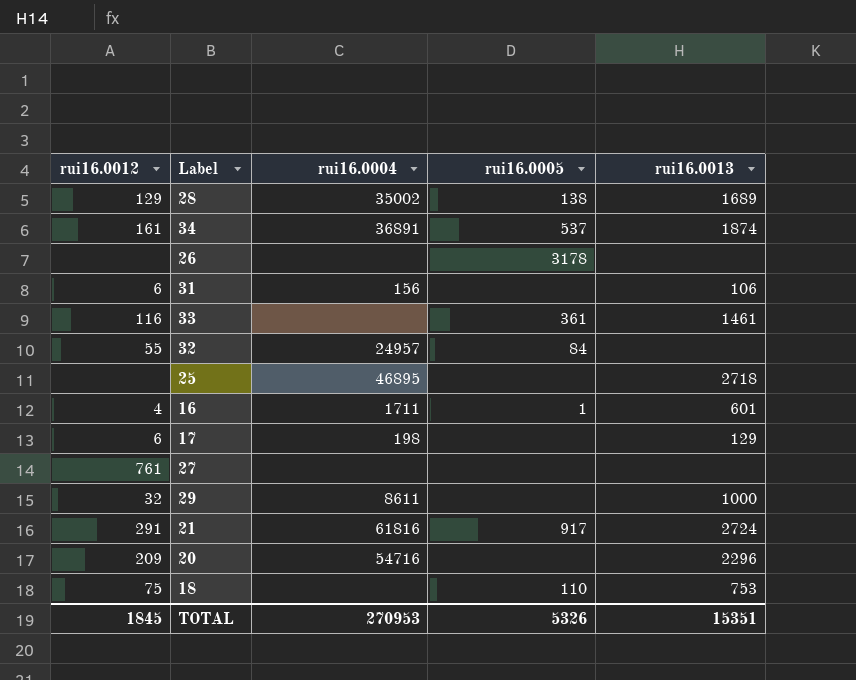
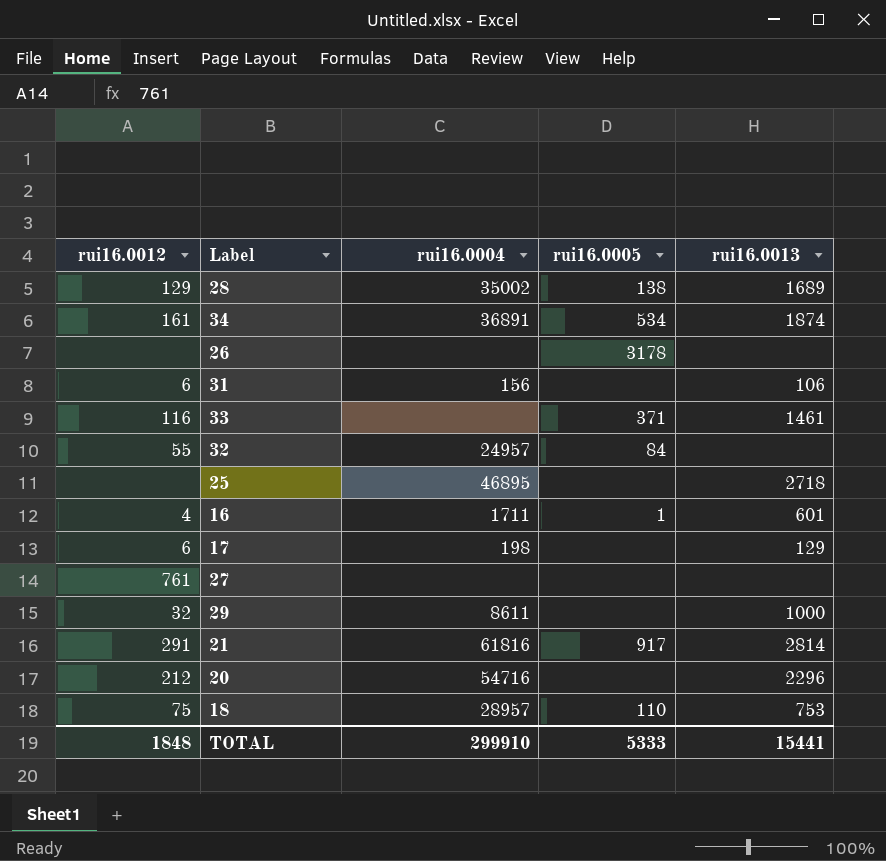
34 | rui16.0005: 537 -> 534
33 | rui16.0005: 361 -> 371
21 | rui16.0013: 2724 -> 2814
20 | rui16.0012: 209 -> 212
18 | rui16.0004: none -> 28957
TOTAL | rui16.0012: 1845 -> 1848
TOTAL | rui16.0004: 270953 -> 299910
TOTAL | rui16.0005: 5326 -> 5333
TOTAL | rui16.0013: 15351 -> 15441

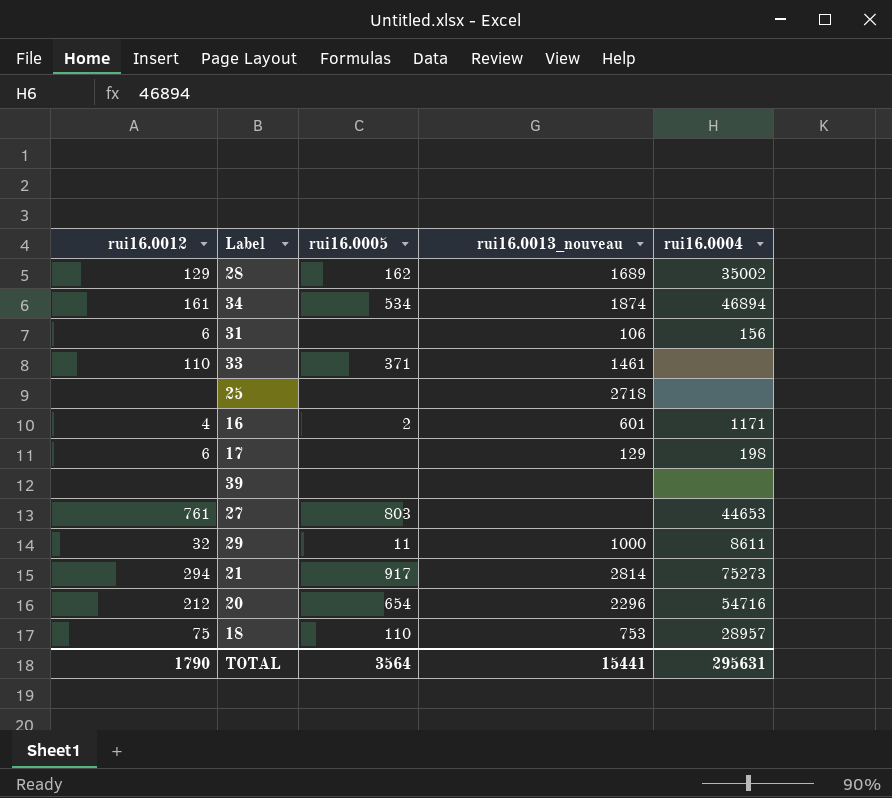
column name: rui16.0013 -> rui16.0013_nouveau
column rui16.0004 | position: 3 -> 5
row 26: none | none | 3178 | none -> none
row 32: 55 | 24957 | 84 | none -> none
28 | rui16.0005: 138 -> 162
34 | rui16.0004: 36891 -> 46894
33 | rui16.0012: 116 -> 110
25 | rui16.0004: 46895 -> none
16 | rui16.0005: 1 -> 2
16 | rui16.0004: 1711 -> 1171
row 39: none -> none | none | none | none
27 | rui16.0005: none -> 803
27 | rui16.0004: none -> 44653
29 | rui16.0005: none -> 11
21 | rui16.0012: 291 -> 294
21 | rui16.0004: 61816 -> 75273
20 | rui16.0005: none -> 654
TOTAL | rui16.0012: 1848 -> 1790
TOTAL | rui16.0005: 5333 -> 3564
TOTAL | rui16.0004: 299910 -> 295631

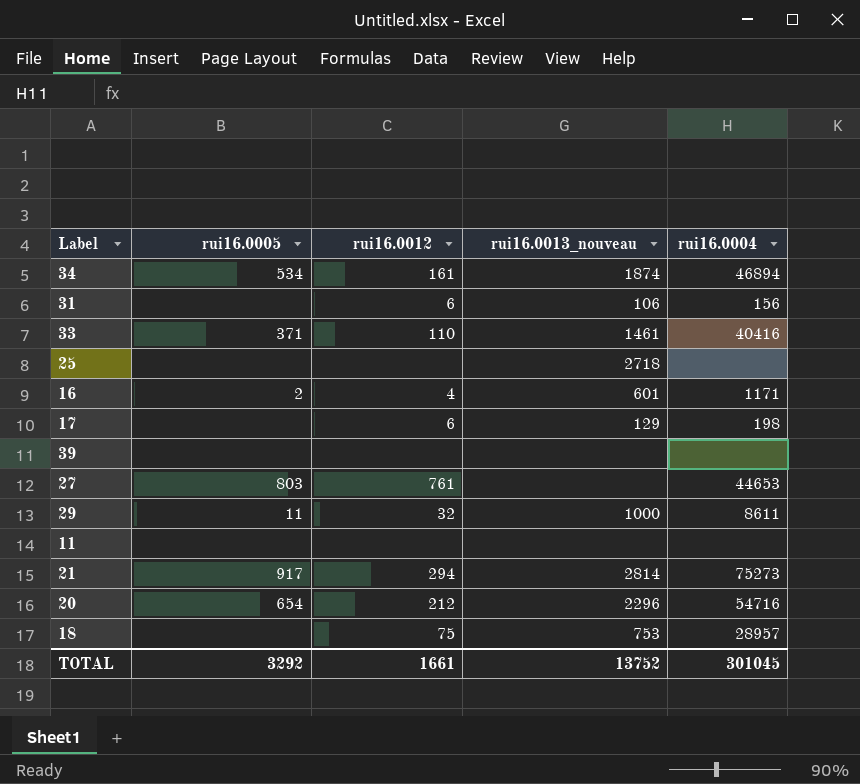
column rui16.0012 | position: 1 -> 3
row 28: 129 | 162 | 1689 | 35002 -> none
33 | rui16.0004: none -> 40416
row 11: none -> none | none | none | none
18 | rui16.0005: 110 -> none
TOTAL | rui16.0005: 3564 -> 3292
TOTAL | rui16.0012: 1790 -> 1661
TOTAL | rui16.0013_nouveau: 15441 -> 13752
TOTAL | rui16.0004: 295631 -> 301045

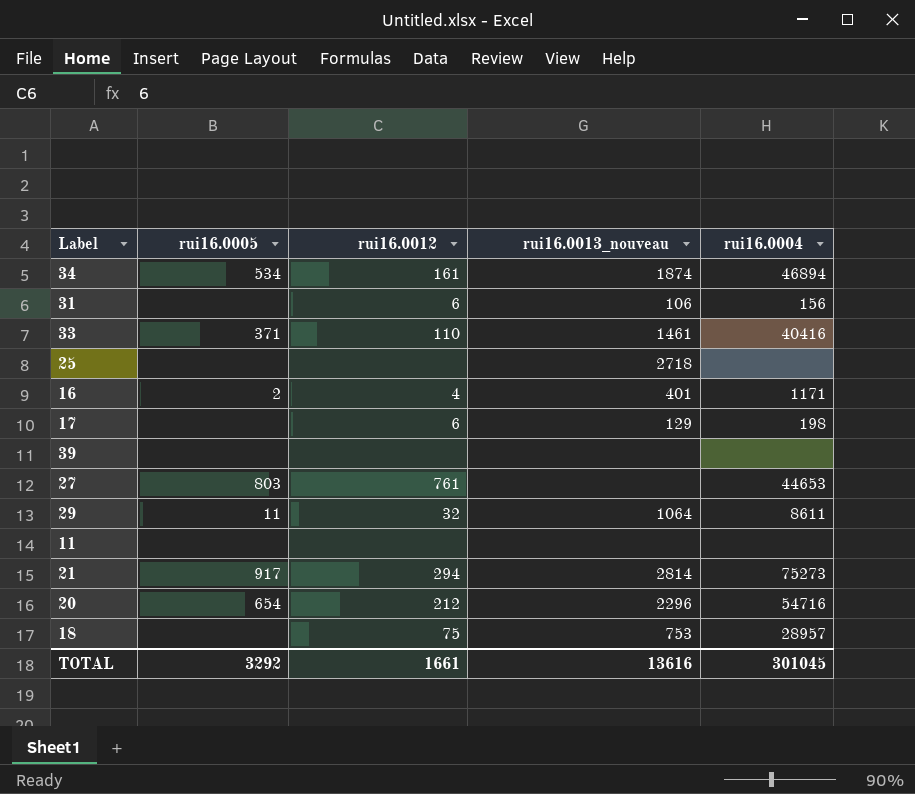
16 | rui16.0013_nouveau: 601 -> 401
29 | rui16.0013_nouveau: 1000 -> 1064
TOTAL | rui16.0013_nouveau: 13752 -> 13616

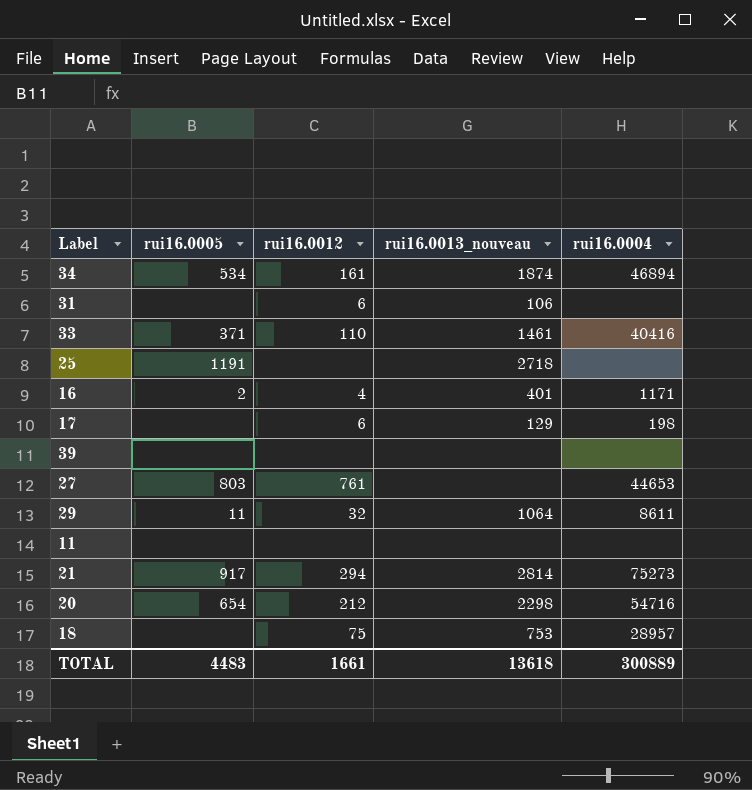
31 | rui16.0004: 156 -> none
25 | rui16.0005: none -> 1191
20 | rui16.0013_nouveau: 2296 -> 2298
TOTAL | rui16.0005: 3292 -> 4483
TOTAL | rui16.0013_nouveau: 13616 -> 13618
TOTAL | rui16.0004: 301045 -> 300889

